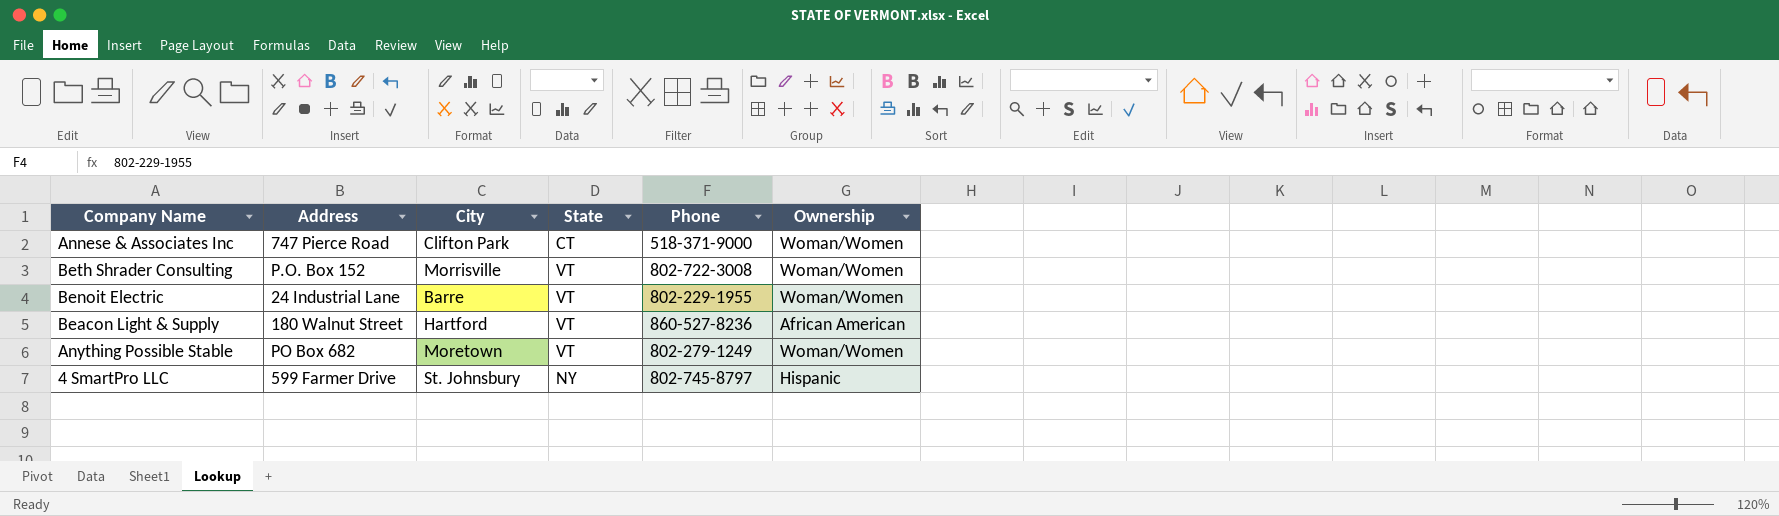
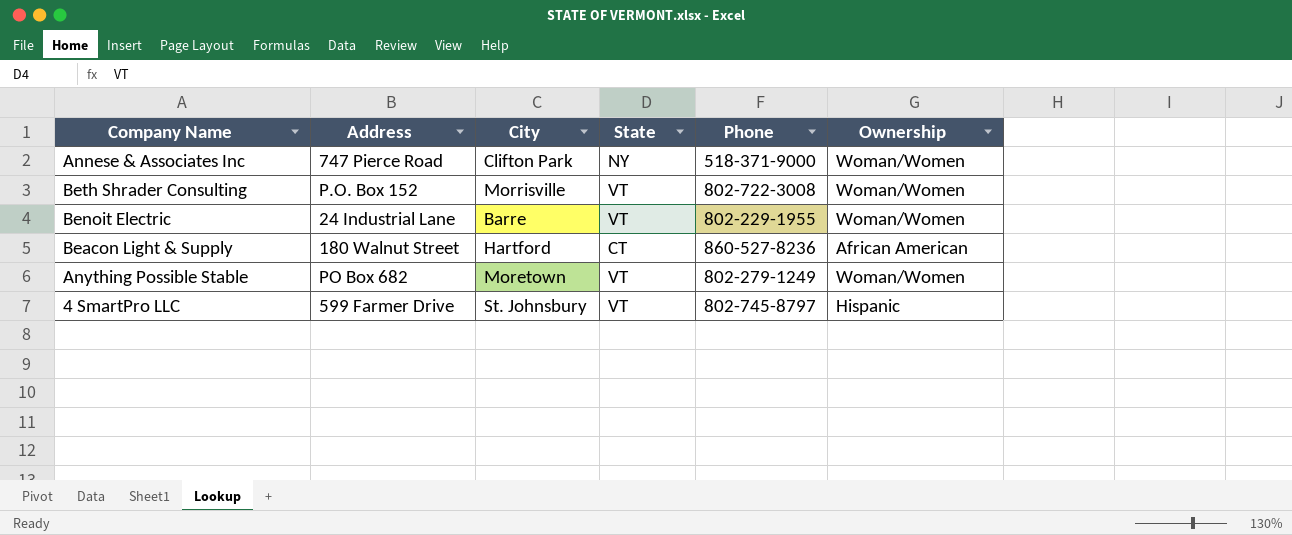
Annese & Associates Inc | State: CT -> NY
Beacon Light & Supply | State: VT -> CT
4 SmartPro LLC | State: NY -> VT

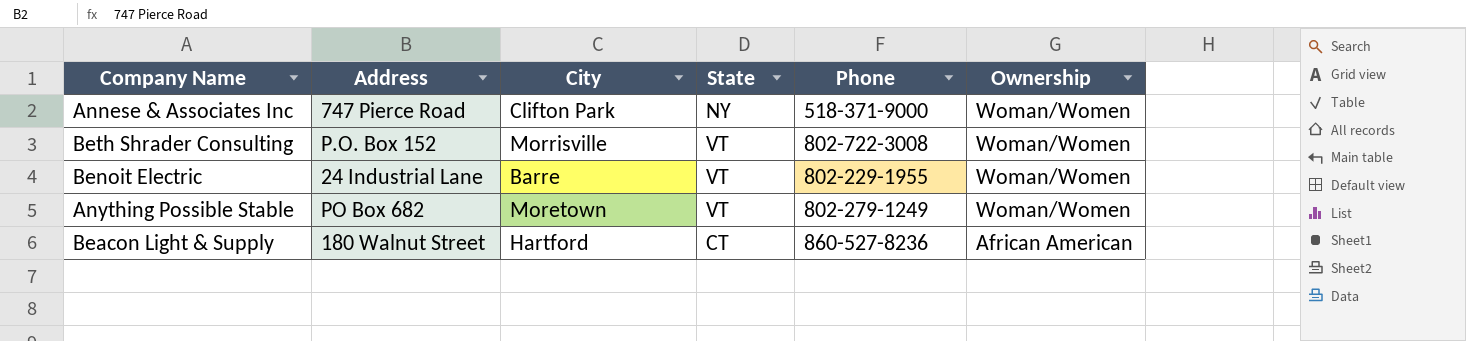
row order: none -> Ownership descending
row 4 SmartPro LLC: 599 Farmer Drive | St. Johnsbury | VT | 802-745-8797 | Hispanic -> none

